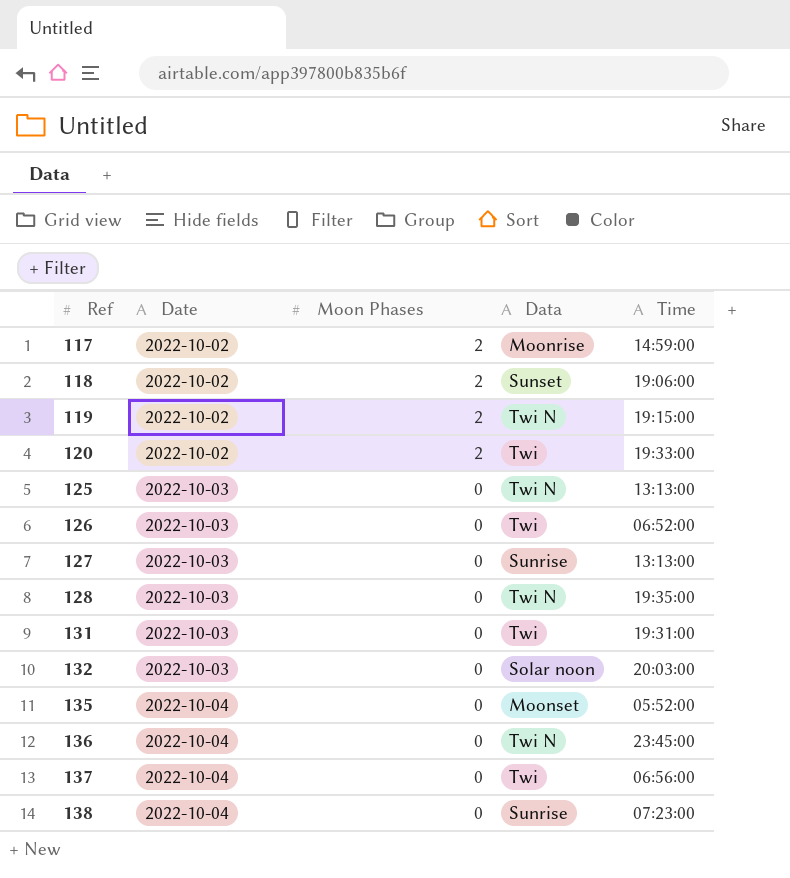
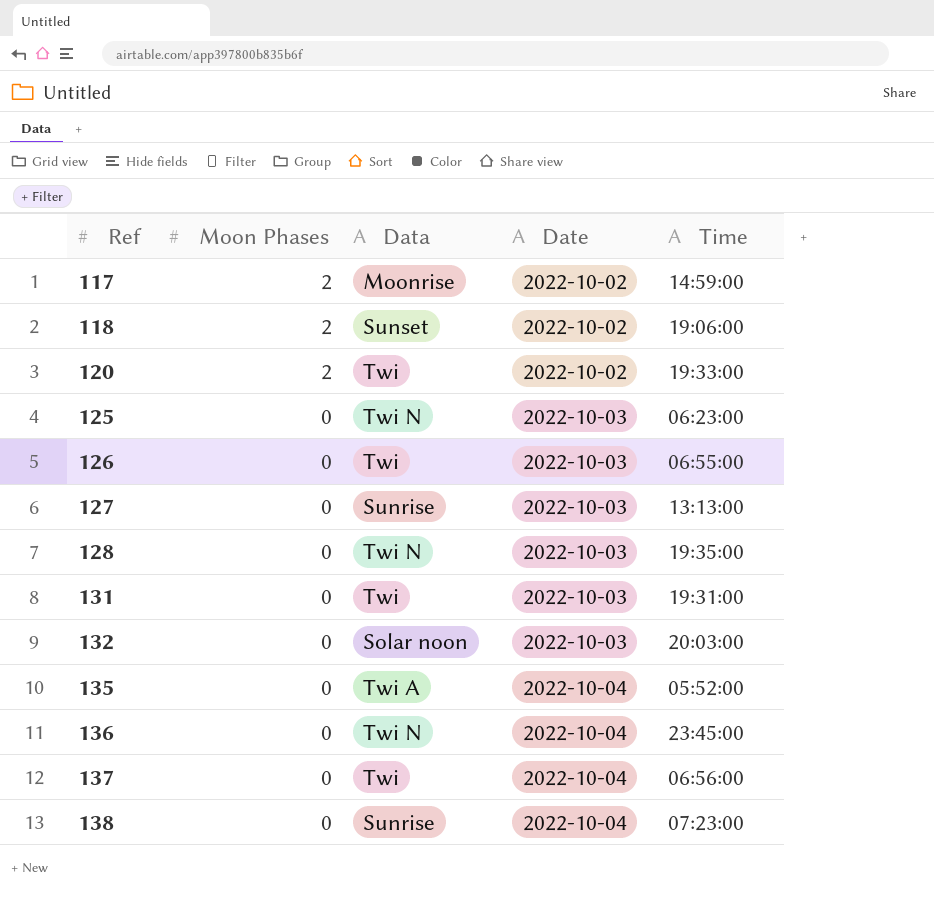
column Date | position: 2 -> 4
row 119: 2022-10-02 | 2 | Twi N | 19:15:00 -> none
125 | Time: 13:13:00 -> 06:23:00
126 | Time: 06:52:00 -> 06:55:00
135 | Data: Moonset -> Twi A

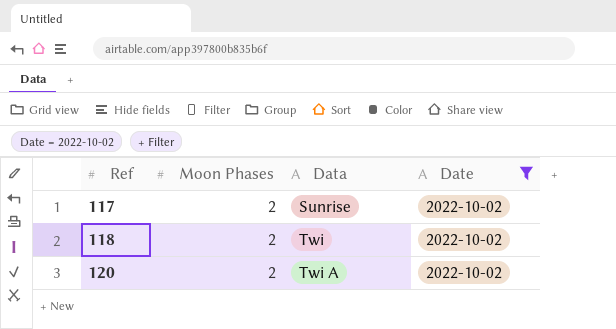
filter: none -> Date = 2022-10-02
column Time | position: 5 -> none
117 | Data: Moonrise -> Sunrise
118 | Data: Sunset -> Twi
120 | Data: Twi -> Twi A

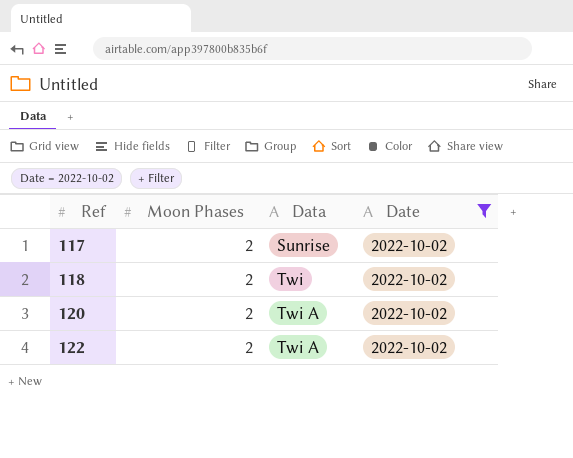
row 122: none -> 2 | Twi A | 2022-10-02

